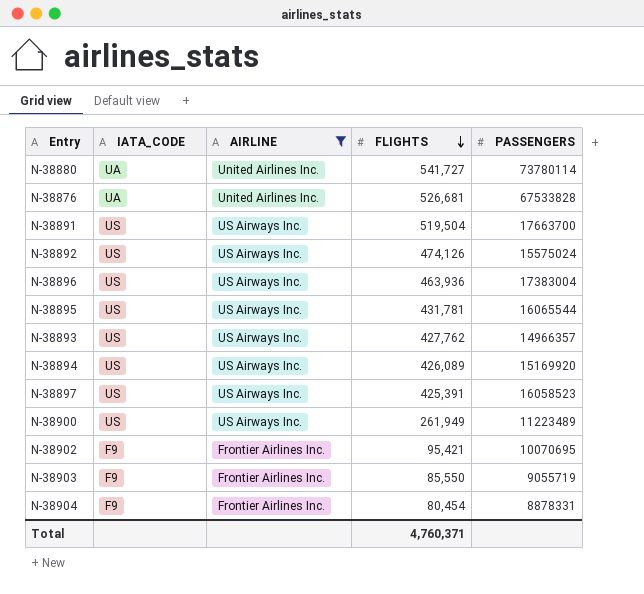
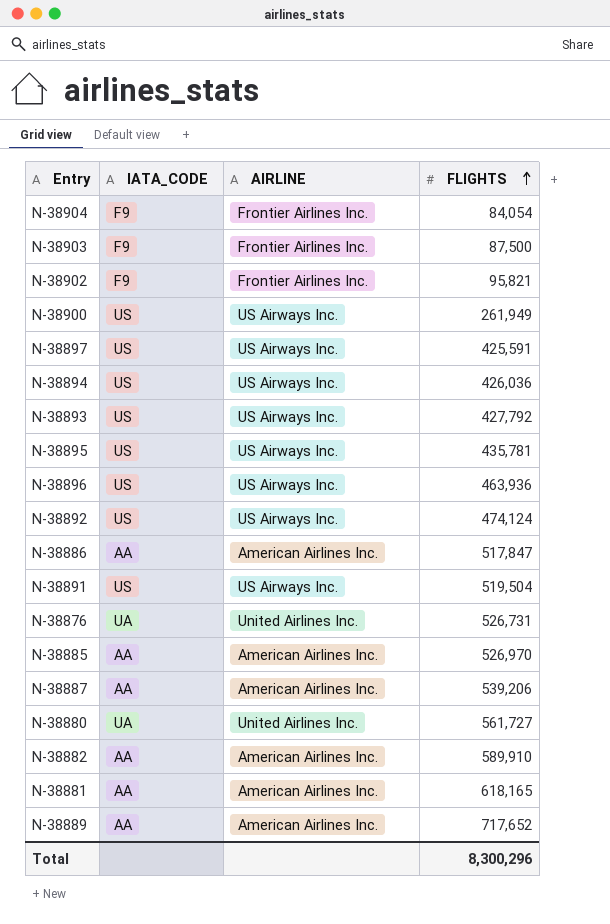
filter: AIRLINE != American Airlines Inc. -> none
row order: FLIGHTS descending -> FLIGHTS ascending
column PASSENGERS | position: 5 -> none
N-38904 | FLIGHTS: 80,454 -> 84,054
N-38903 | FLIGHTS: 85,550 -> 87,500
N-38902 | FLIGHTS: 95,421 -> 95,821
N-38897 | FLIGHTS: 425,391 -> 425,591
N-38894 | FLIGHTS: 426,089 -> 426,036
N-38893 | FLIGHTS: 427,762 -> 427,792
N-38895 | FLIGHTS: 431,781 -> 435,781
N-38892 | FLIGHTS: 474,126 -> 474,124
N-38876 | FLIGHTS: 526,681 -> 526,731
N-38880 | FLIGHTS: 541,727 -> 561,727
Total | FLIGHTS: 4,760,371 -> 8,300,296

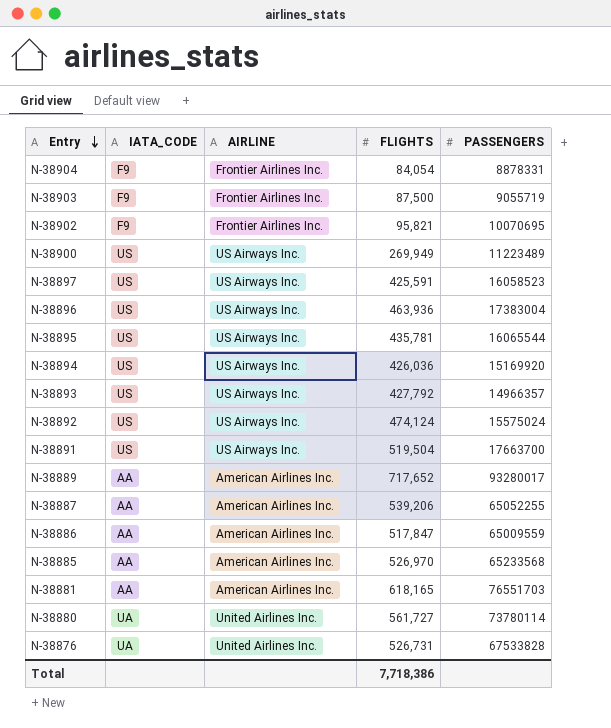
row order: FLIGHTS ascending -> Entry descending
column PASSENGERS | position: none -> 5
row N-38882: AA | American Airlines Inc. | 589,910 -> none
N-38900 | FLIGHTS: 261,949 -> 269,949
Total | FLIGHTS: 8,300,296 -> 7,718,386

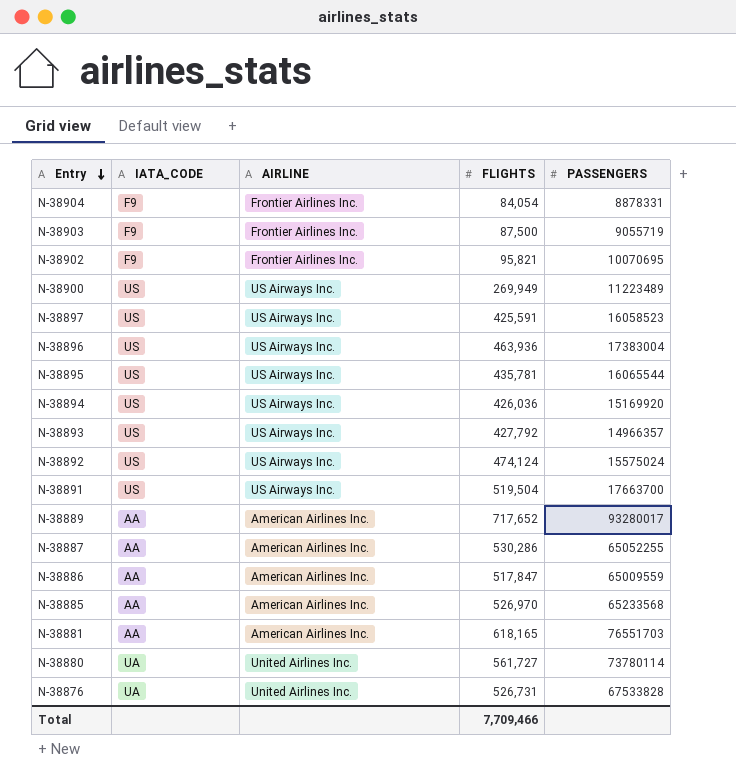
N-38887 | FLIGHTS: 539,206 -> 530,286
Total | FLIGHTS: 7,718,386 -> 7,709,466

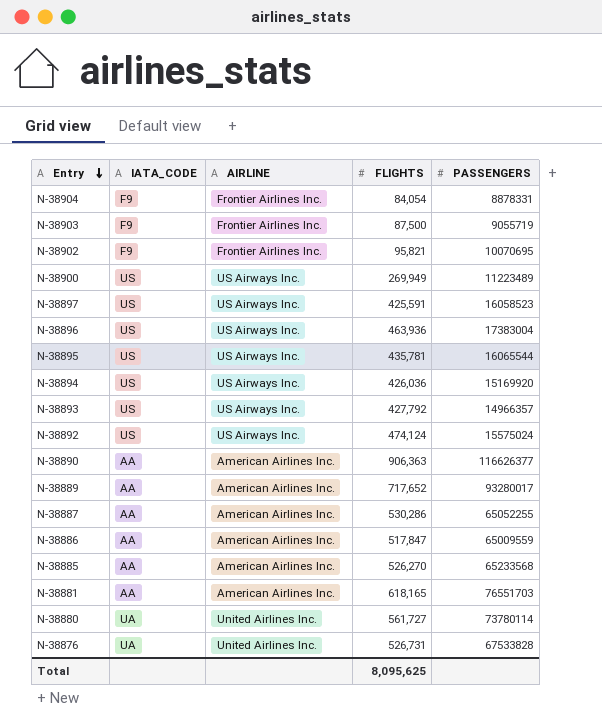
row N-38891: US | US Airways Inc. | 519,504 | 17663700 -> none
row N-38890: none -> AA | American Airlines Inc. | 906,363 | 116626377
N-38885 | FLIGHTS: 526,970 -> 526,270
Total | FLIGHTS: 7,709,466 -> 8,095,625

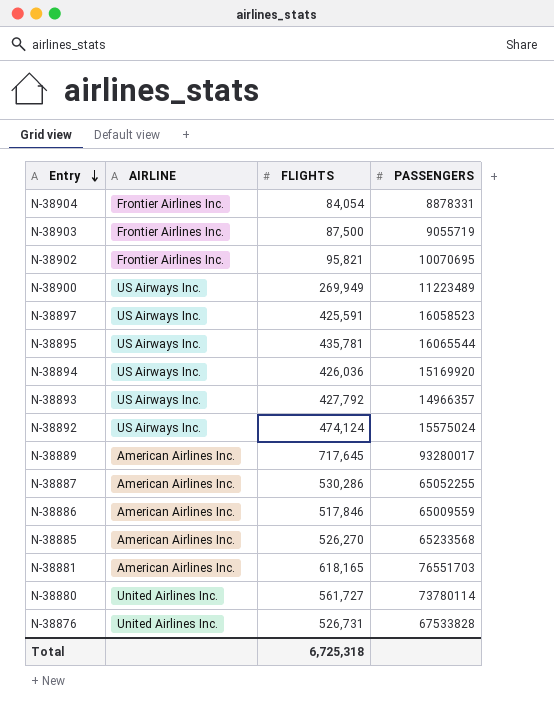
column IATA_CODE | position: 2 -> none
row N-38896: US | US Airways Inc. | 463,936 | 17383004 -> none
row N-38890: AA | American Airlines Inc. | 906,363 | 116626377 -> none
N-38889 | FLIGHTS: 717,652 -> 717,645
N-38886 | FLIGHTS: 517,847 -> 517,846
Total | FLIGHTS: 8,095,625 -> 6,725,318

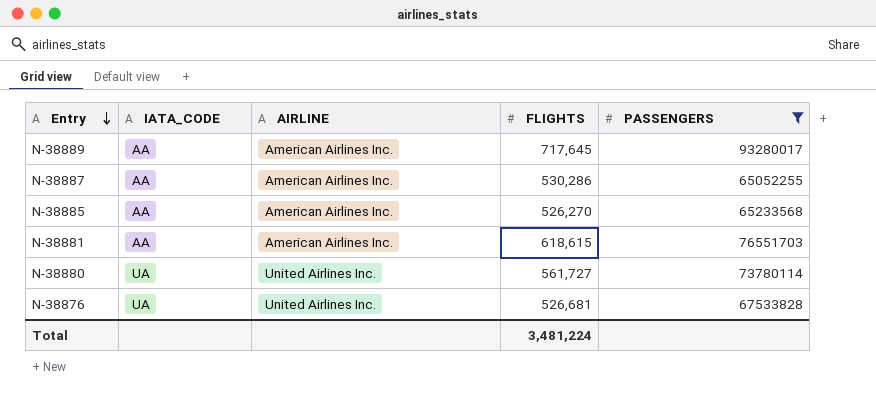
filter: none -> PASSENGERS >= 65052255
column IATA_CODE | position: none -> 2
N-38881 | FLIGHTS: 618,165 -> 618,615
N-38876 | FLIGHTS: 526,731 -> 526,681
Total | FLIGHTS: 6,725,318 -> 3,481,224

